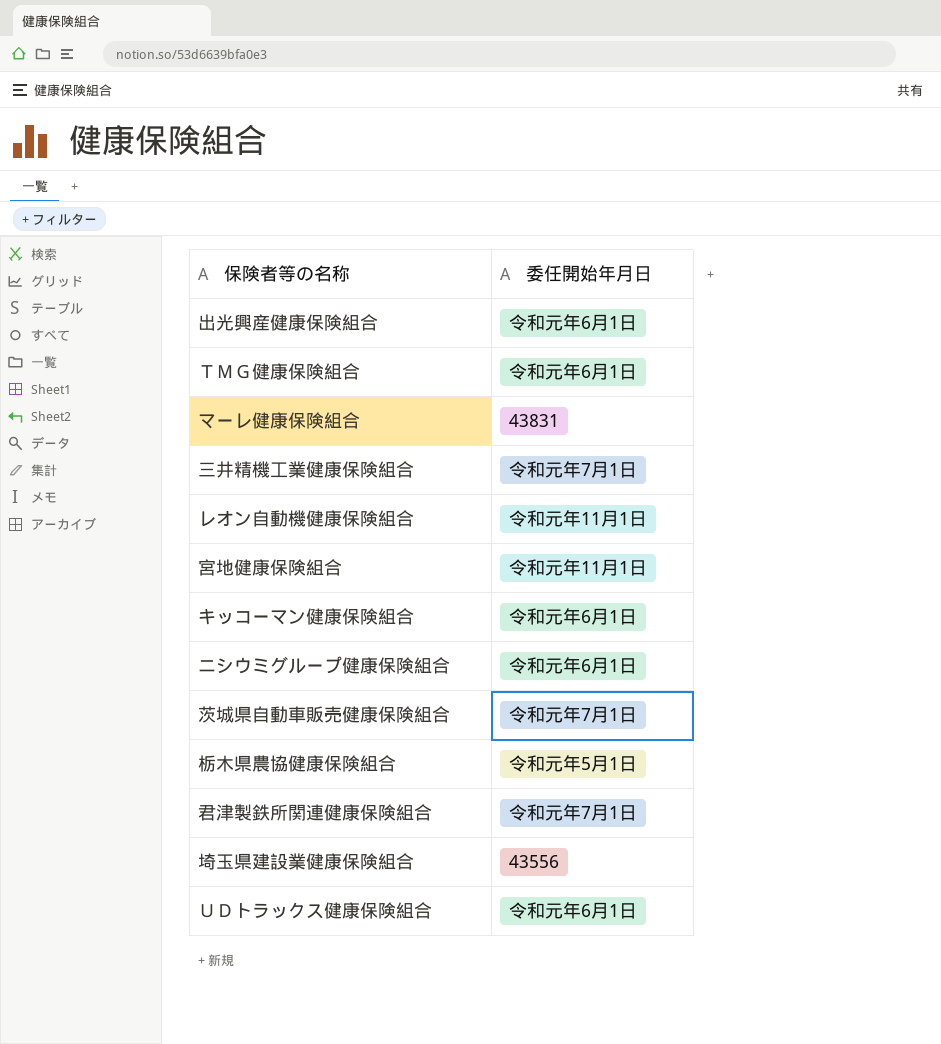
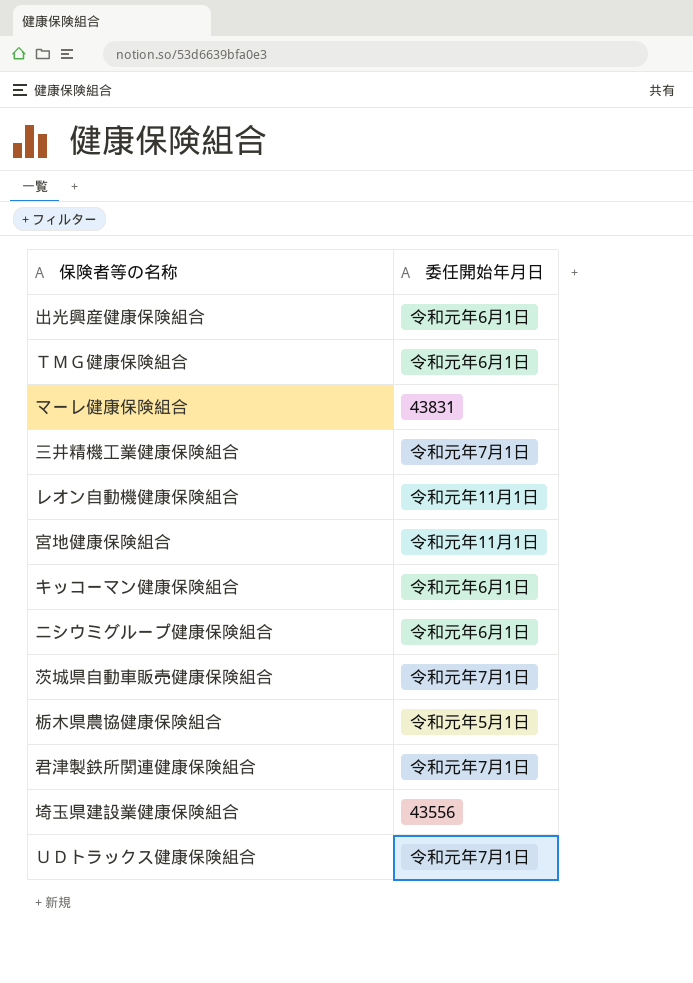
ＵＤトラックス健康保険組合 | 委任開始年月日: 令和元年6月1日 -> 令和元年7月1日

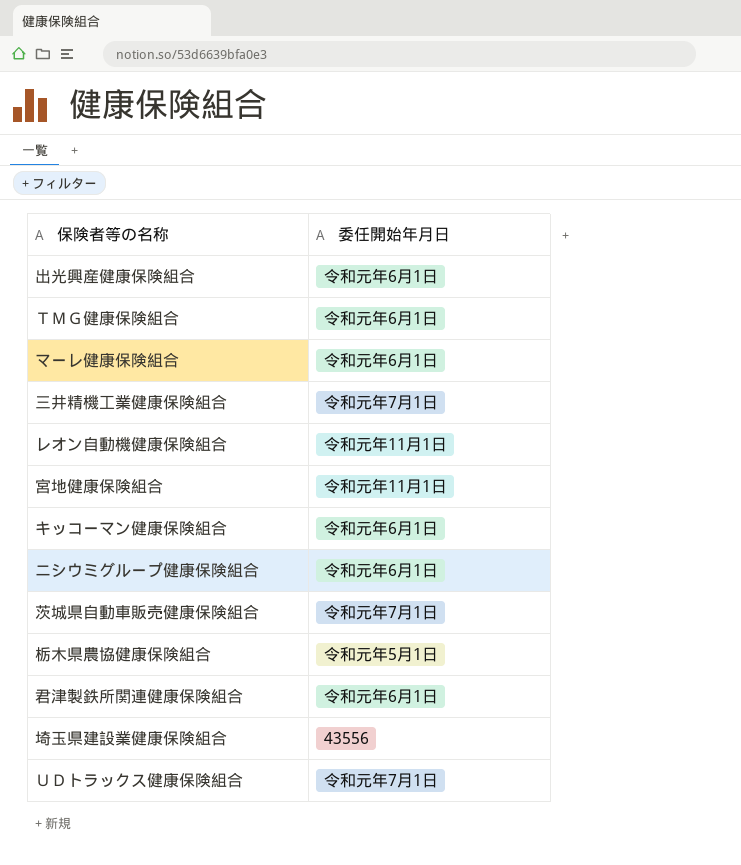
マーレ健康保険組合 | 委任開始年月日: 43831 -> 令和元年6月1日
君津製鉄所関連健康保険組合 | 委任開始年月日: 令和元年7月1日 -> 令和元年6月1日

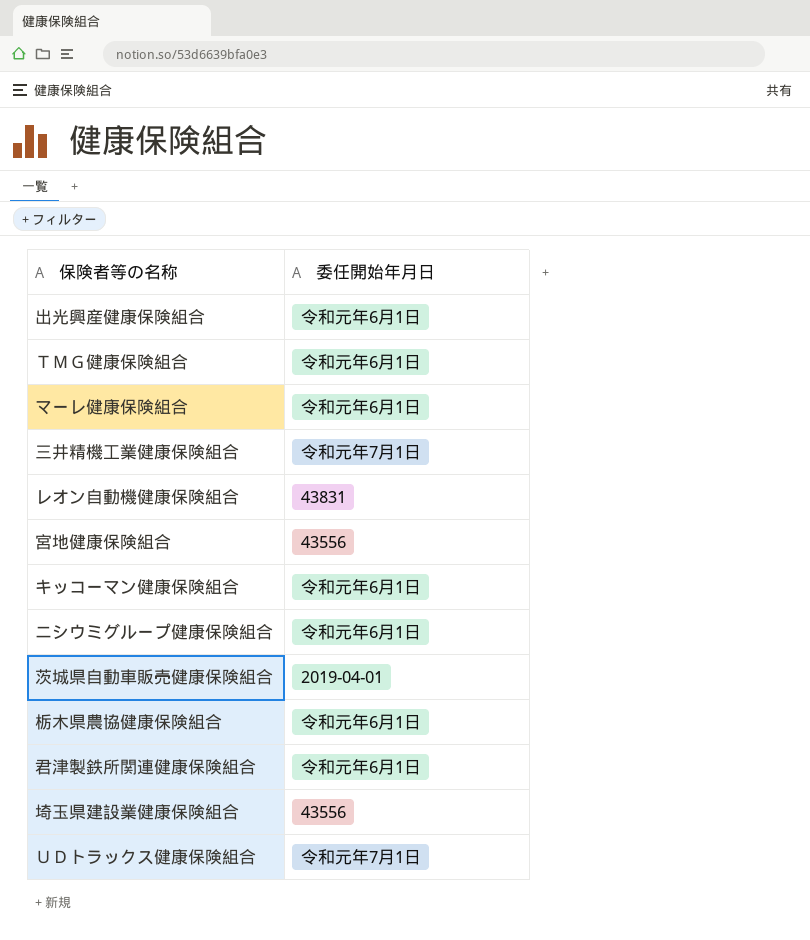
レオン自動機健康保険組合 | 委任開始年月日: 令和元年11月1日 -> 43831
宮地健康保険組合 | 委任開始年月日: 令和元年11月1日 -> 43556
茨城県自動車販売健康保険組合 | 委任開始年月日: 令和元年7月1日 -> 2019-04-01
栃木県農協健康保険組合 | 委任開始年月日: 令和元年5月1日 -> 令和元年6月1日

